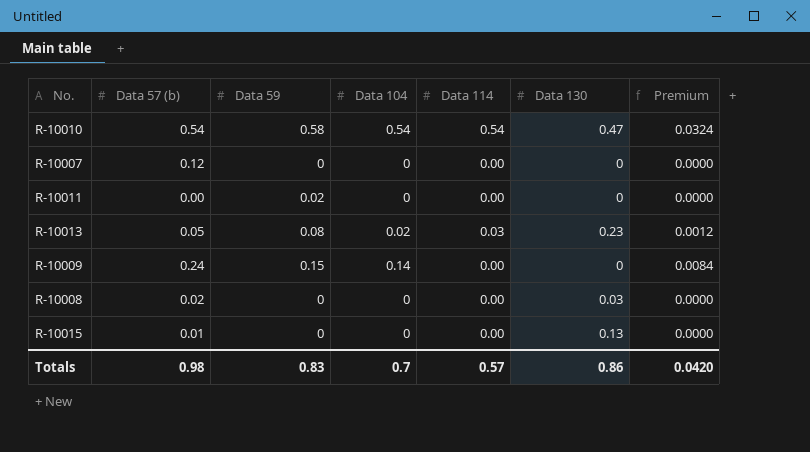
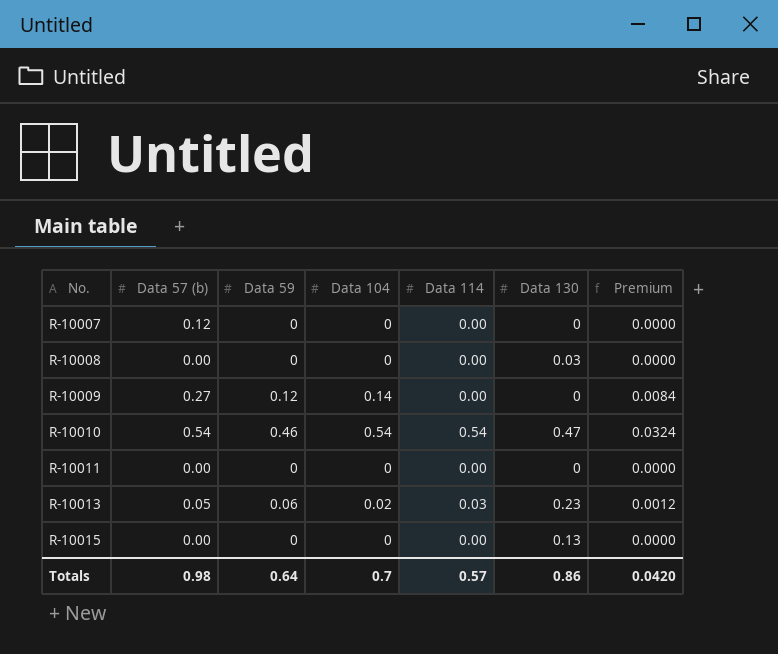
row order: none -> No. ascending
R-10008 | Data 57 (b): 0.02 -> 0.00
R-10009 | Data 57 (b): 0.24 -> 0.27
R-10009 | Data 59: 0.15 -> 0.12
R-10010 | Data 59: 0.58 -> 0.46
R-10011 | Data 59: 0.02 -> 0
R-10013 | Data 59: 0.08 -> 0.06
R-10015 | Data 57 (b): 0.01 -> 0.00
Totals | Data 59: 0.83 -> 0.64

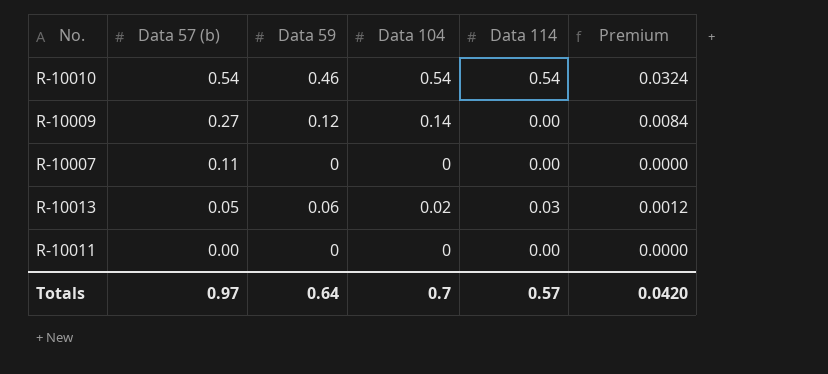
row order: No. ascending -> Data 57 (b) descending
column Data 130 | position: 6 -> none
row R-10008: 0.00 | 0 | 0 | 0.00 | 0.03 | 0.0000 -> none
row R-10015: 0.00 | 0 | 0 | 0.00 | 0.13 | 0.0000 -> none
R-10007 | Data 57 (b): 0.12 -> 0.11
Totals | Data 57 (b): 0.98 -> 0.97

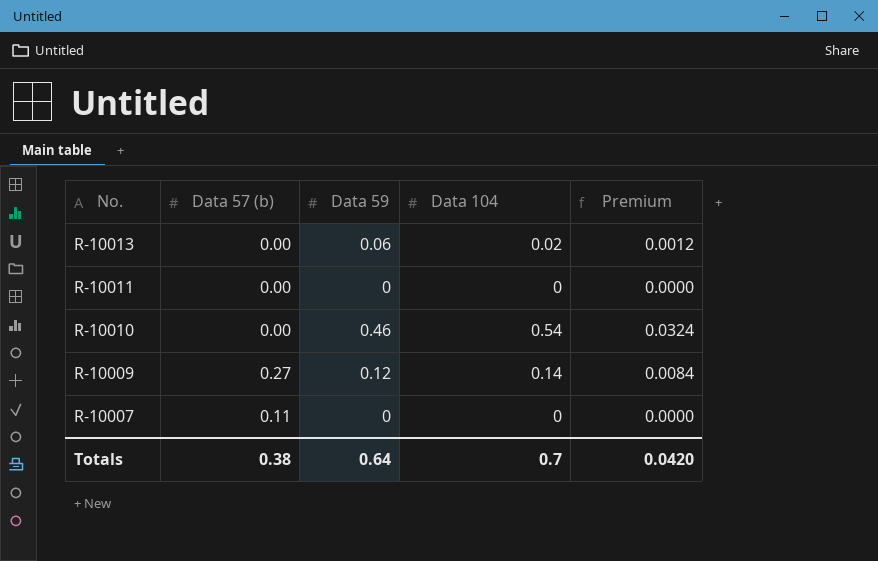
row order: Data 57 (b) descending -> No. descending
column Data 114 | position: 5 -> none
R-10013 | Data 57 (b): 0.05 -> 0.00
R-10010 | Data 57 (b): 0.54 -> 0.00
Totals | Data 57 (b): 0.97 -> 0.38

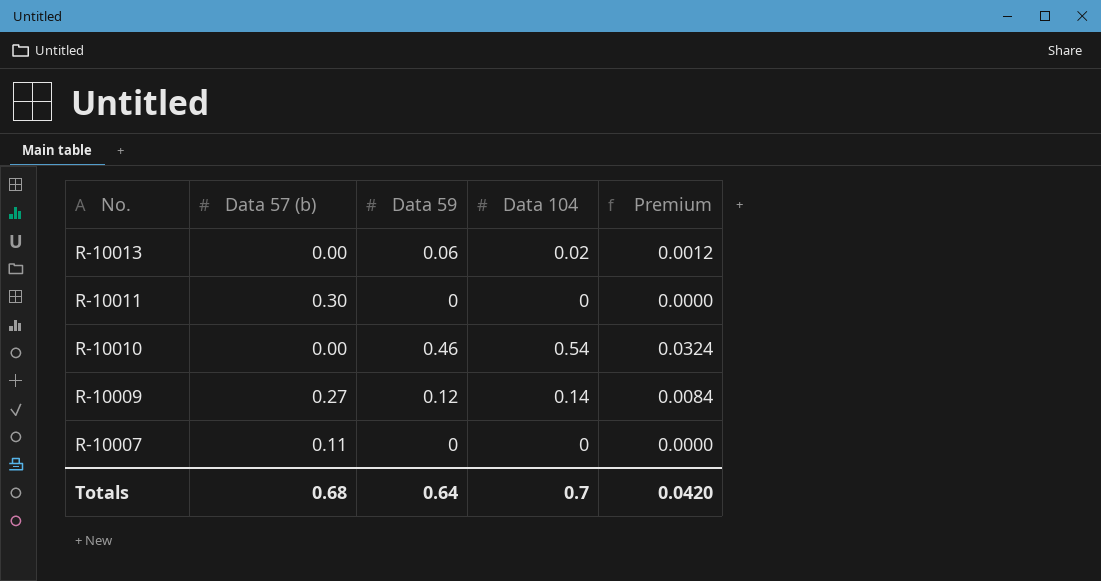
R-10011 | Data 57 (b): 0.00 -> 0.30
Totals | Data 57 (b): 0.38 -> 0.68

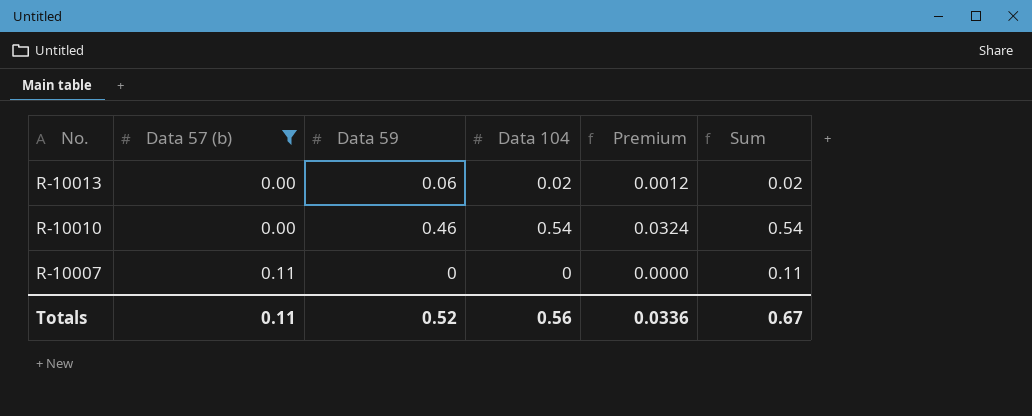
filter: none -> Data 57 (b) <= 0.11
column Sum | formula: none -> [Data 57 (b)] + [Data 104]
Totals | Data 57 (b): 0.68 -> 0.11
Totals | Data 59: 0.64 -> 0.52
Totals | Data 104: 0.7 -> 0.56
Totals | Premium: 0.0420 -> 0.0336

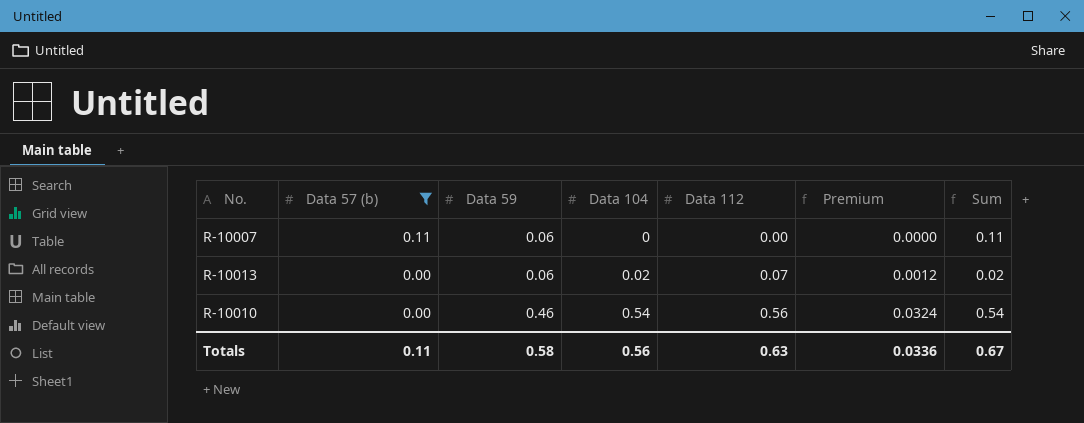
row order: No. descending -> Data 57 (b) descending
column Data 112 | position: none -> 5
R-10007 | Data 59: 0 -> 0.06
Totals | Data 59: 0.52 -> 0.58

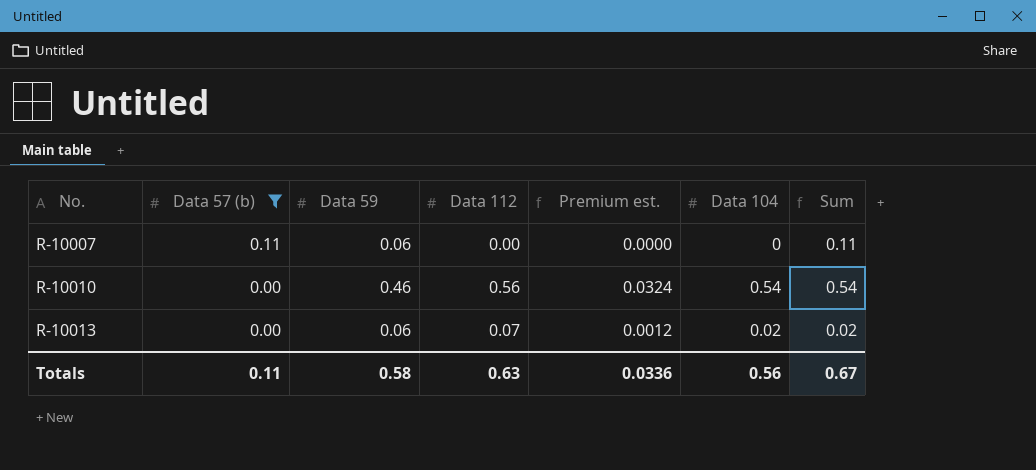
row order: Data 57 (b) descending -> No. ascending
column name: Premium -> Premium est.
column Data 104 | position: 4 -> 6

